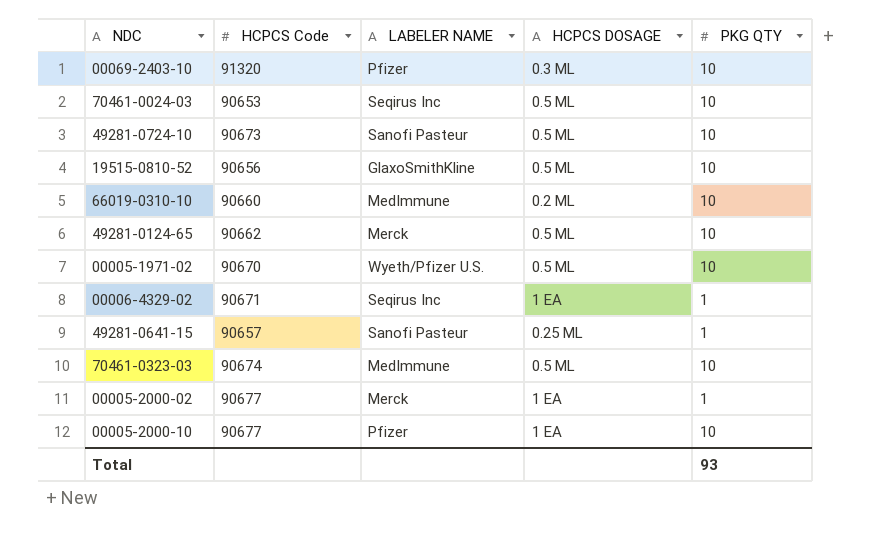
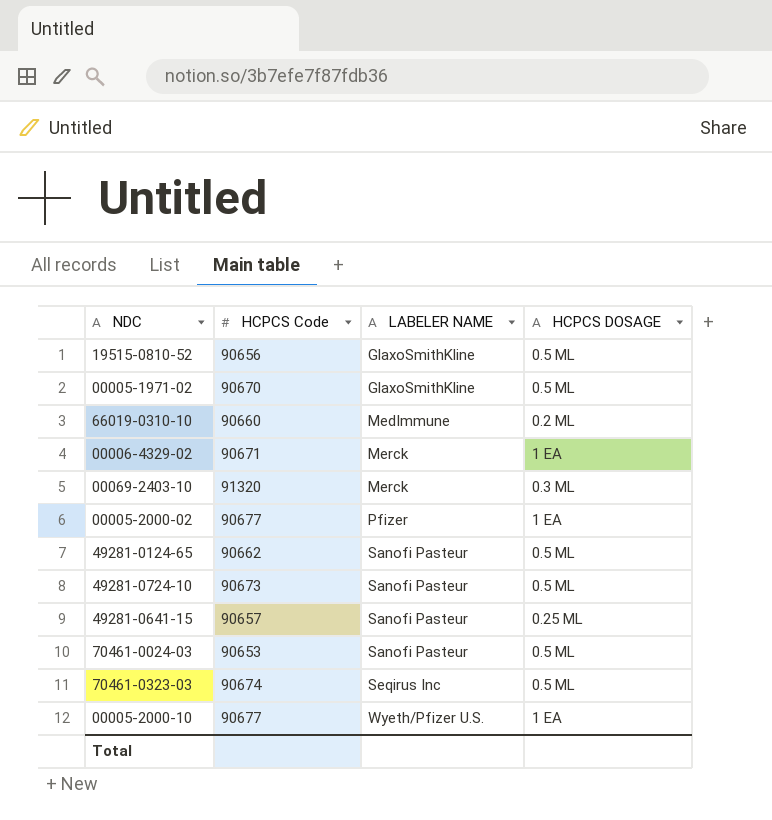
row order: none -> LABELER NAME ascending
column PKG QTY | position: 5 -> none
00005-1971-02 | LABELER NAME: Wyeth/Pfizer U.S. -> GlaxoSmithKline
00006-4329-02 | LABELER NAME: Seqirus Inc -> Merck
00069-2403-10 | LABELER NAME: Pfizer -> Merck
00005-2000-02 | LABELER NAME: Merck -> Pfizer
49281-0124-65 | LABELER NAME: Merck -> Sanofi Pasteur
70461-0024-03 | LABELER NAME: Seqirus Inc -> Sanofi Pasteur
70461-0323-03 | LABELER NAME: MedImmune -> Seqirus Inc
00005-2000-10 | LABELER NAME: Pfizer -> Wyeth/Pfizer U.S.

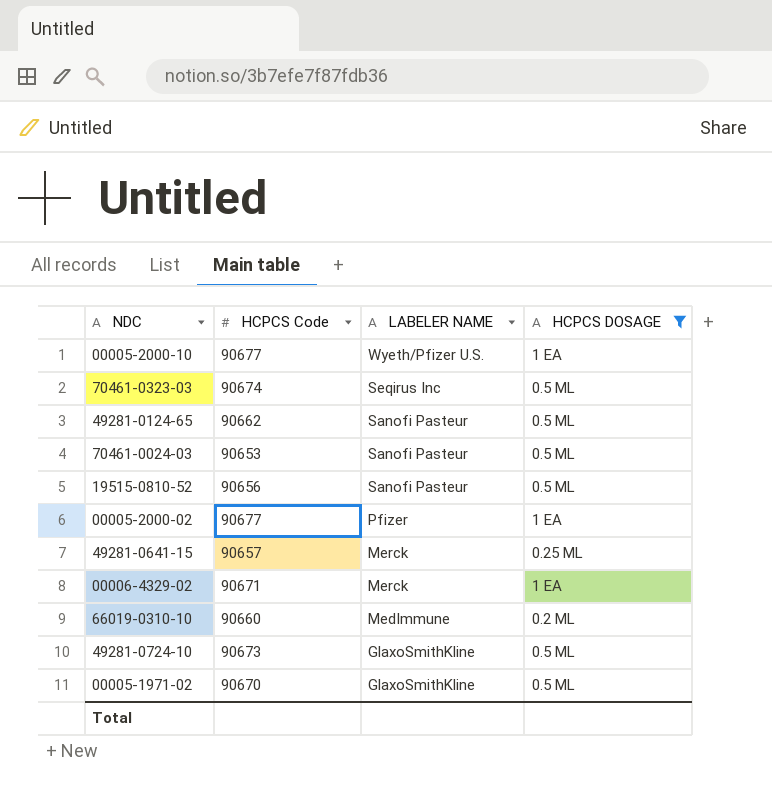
filter: none -> HCPCS DOSAGE != 0.3 ML
row order: LABELER NAME ascending -> LABELER NAME descending
19515-0810-52 | LABELER NAME: GlaxoSmithKline -> Sanofi Pasteur
49281-0641-15 | LABELER NAME: Sanofi Pasteur -> Merck
49281-0724-10 | LABELER NAME: Sanofi Pasteur -> GlaxoSmithKline

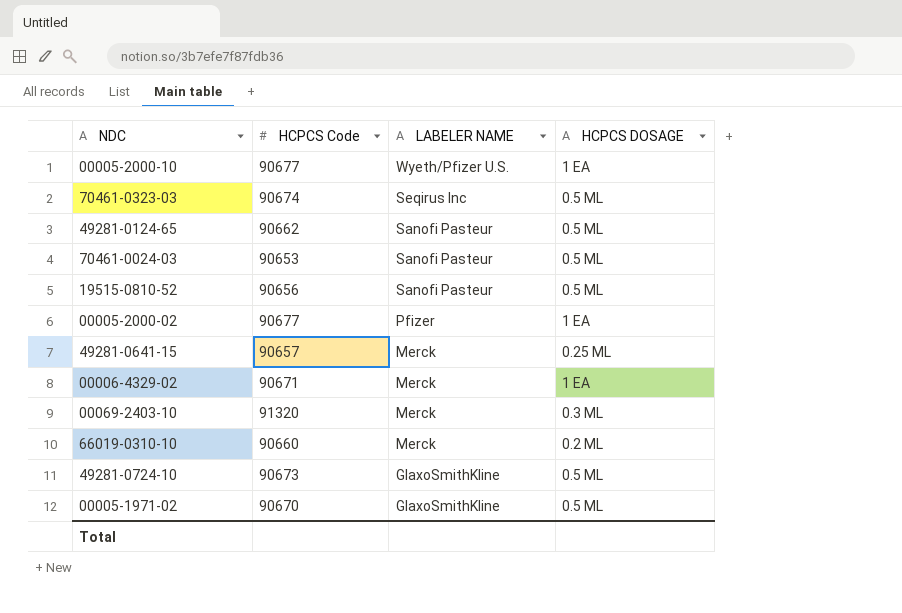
filter: HCPCS DOSAGE != 0.3 ML -> none
66019-0310-10 | LABELER NAME: MedImmune -> Merck

